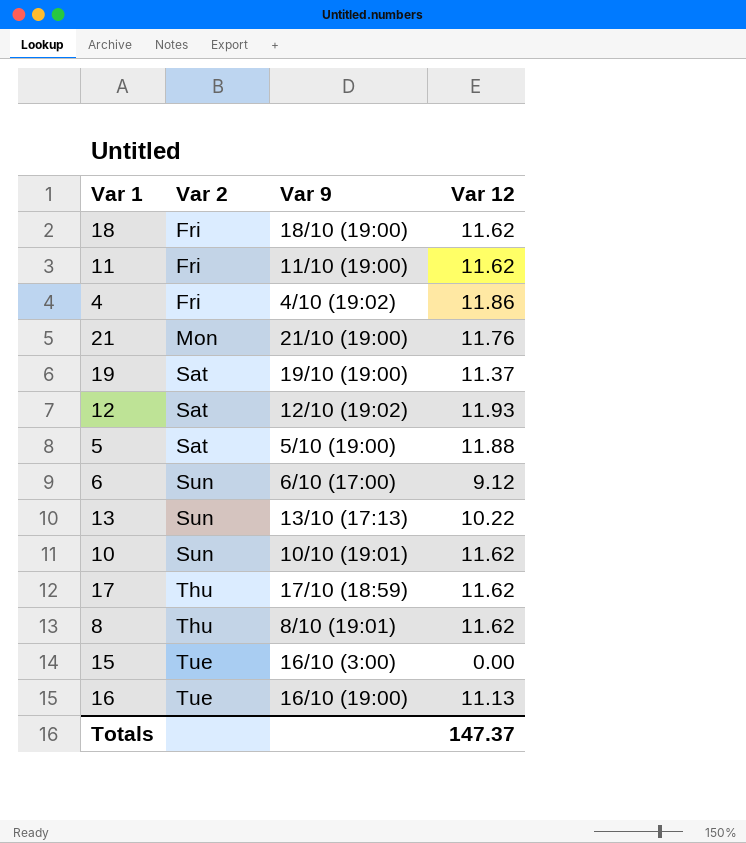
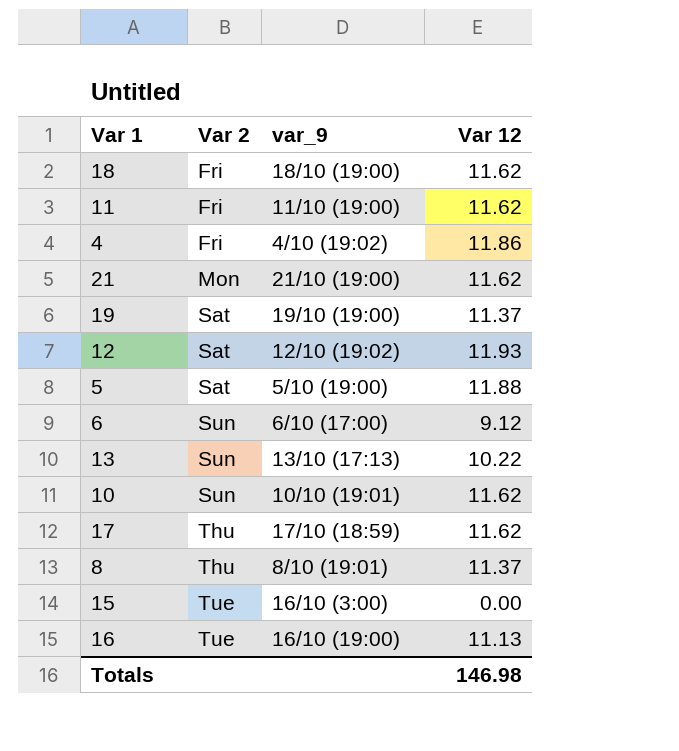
column name: Var 9 -> var_9
21 | Var 12: 11.76 -> 11.62
8 | Var 12: 11.62 -> 11.37
Totals | Var 12: 147.37 -> 146.98

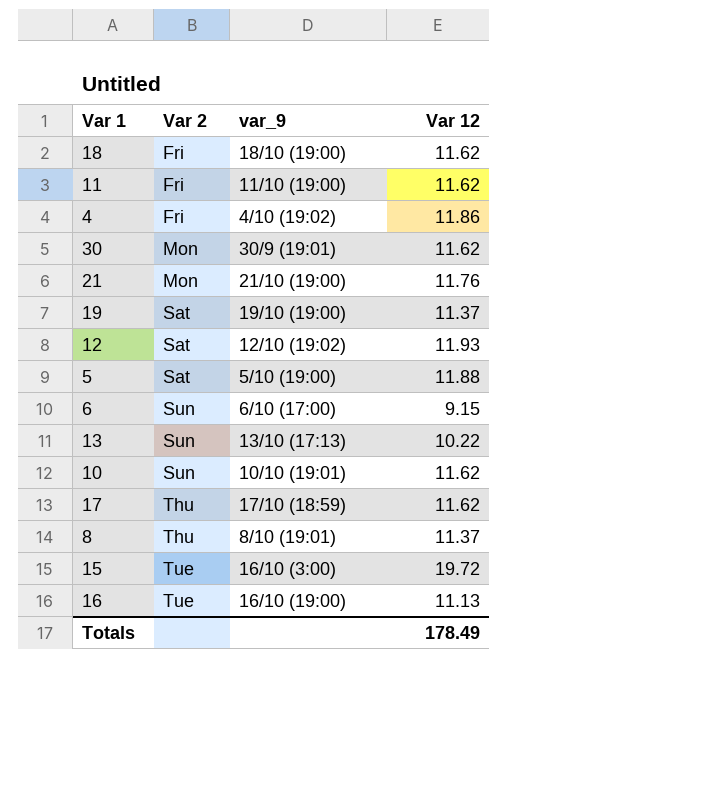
row 30: none -> Mon | 30/9 (19:01) | 11.62
21 | Var 12: 11.62 -> 11.76
6 | Var 12: 9.12 -> 9.15
15 | Var 12: 0.00 -> 19.72
Totals | Var 12: 146.98 -> 178.49

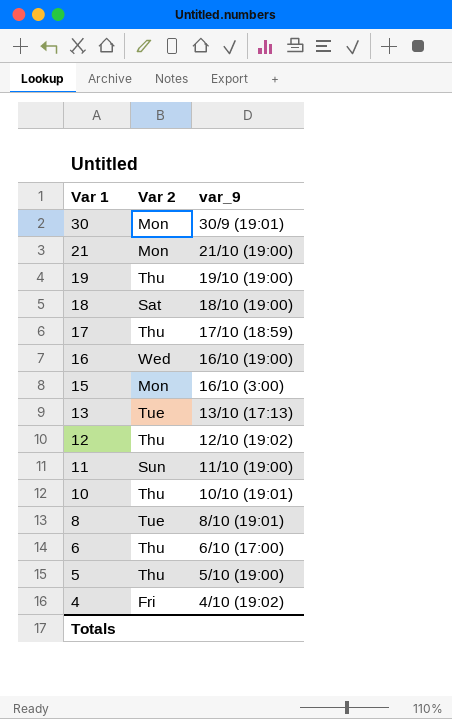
row order: Var 2 ascending -> Var 1 descending
column Var 12 | position: 4 -> none
19 | Var 2: Sat -> Thu
18 | Var 2: Fri -> Sat
16 | Var 2: Tue -> Wed
15 | Var 2: Tue -> Mon
13 | Var 2: Sun -> Tue
12 | Var 2: Sat -> Thu
11 | Var 2: Fri -> Sun
10 | Var 2: Sun -> Thu
8 | Var 2: Thu -> Tue
6 | Var 2: Sun -> Thu
5 | Var 2: Sat -> Thu

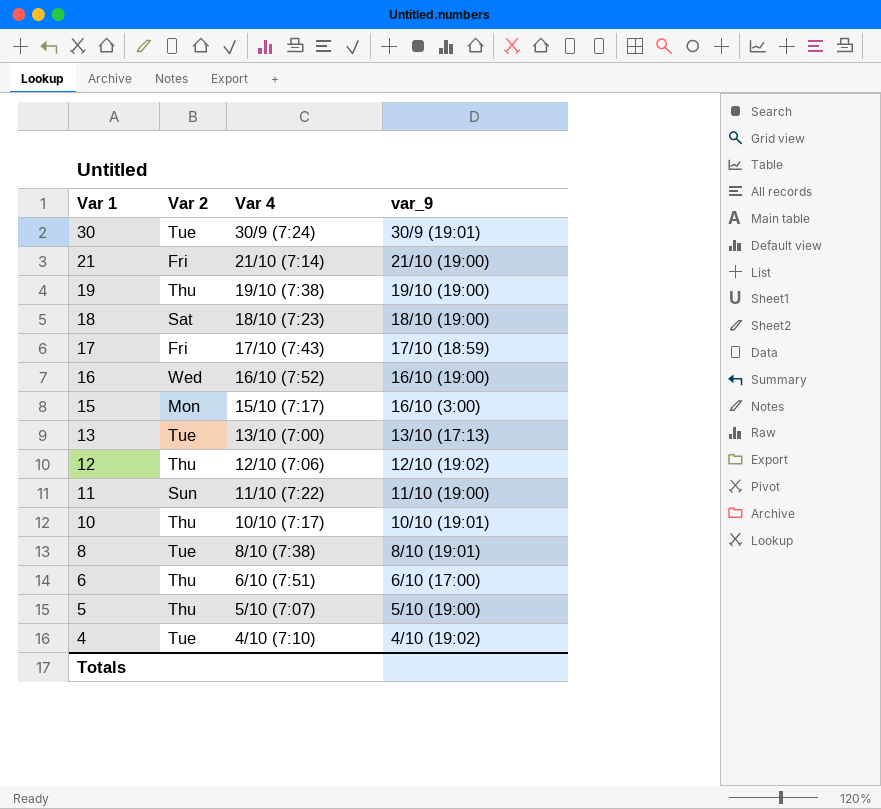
column Var 4 | position: none -> 3
30 | Var 2: Mon -> Tue
21 | Var 2: Mon -> Fri
17 | Var 2: Thu -> Fri
4 | Var 2: Fri -> Tue

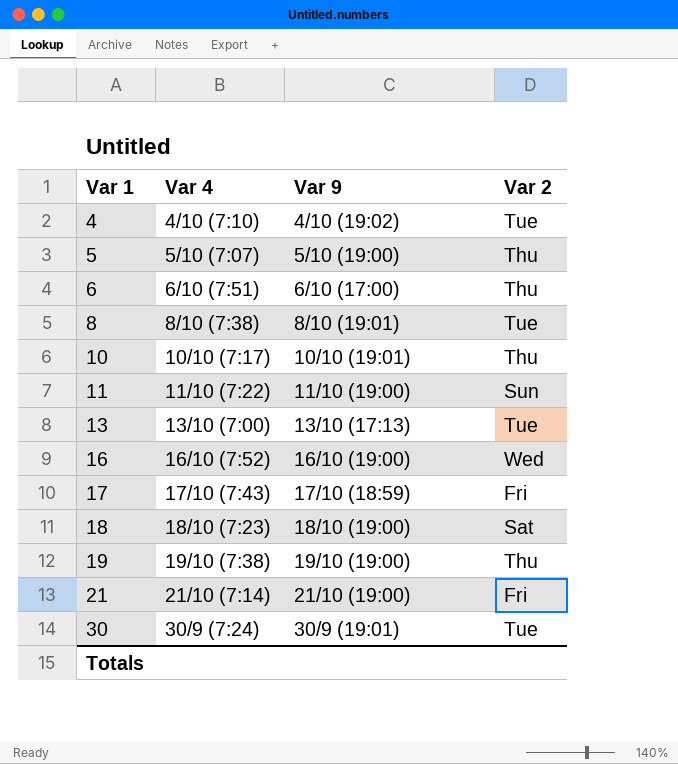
row order: Var 1 descending -> Var 1 ascending
column name: var_9 -> Var 9
column Var 2 | position: 2 -> 4
row 15: Mon | 15/10 (7:17) | 16/10 (3:00) -> none
row 12: Thu | 12/10 (7:06) | 12/10 (19:02) -> none

